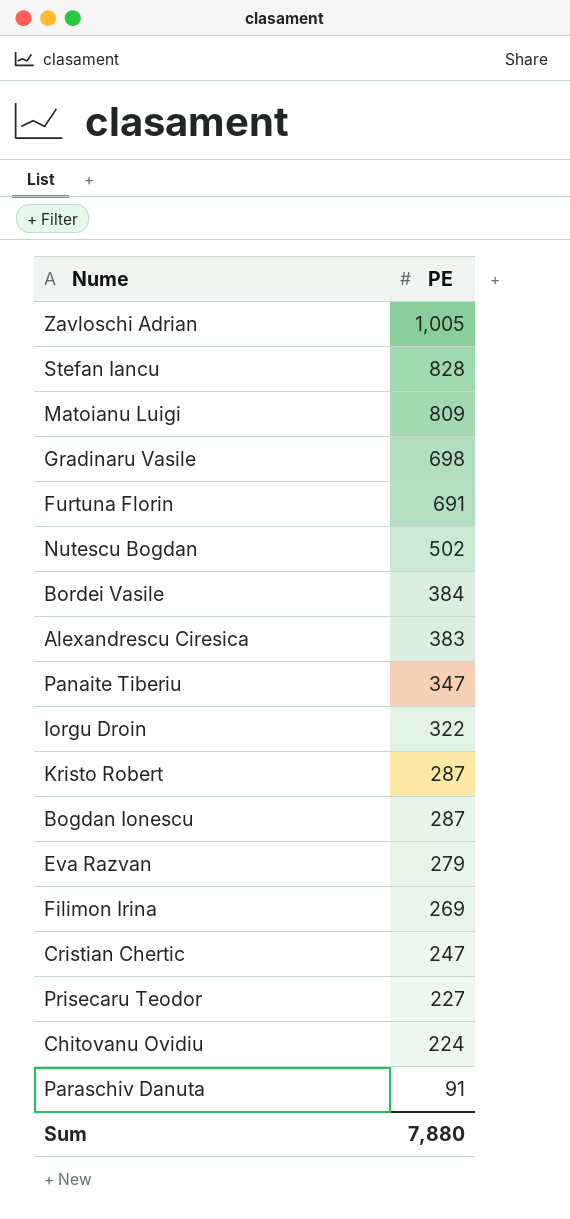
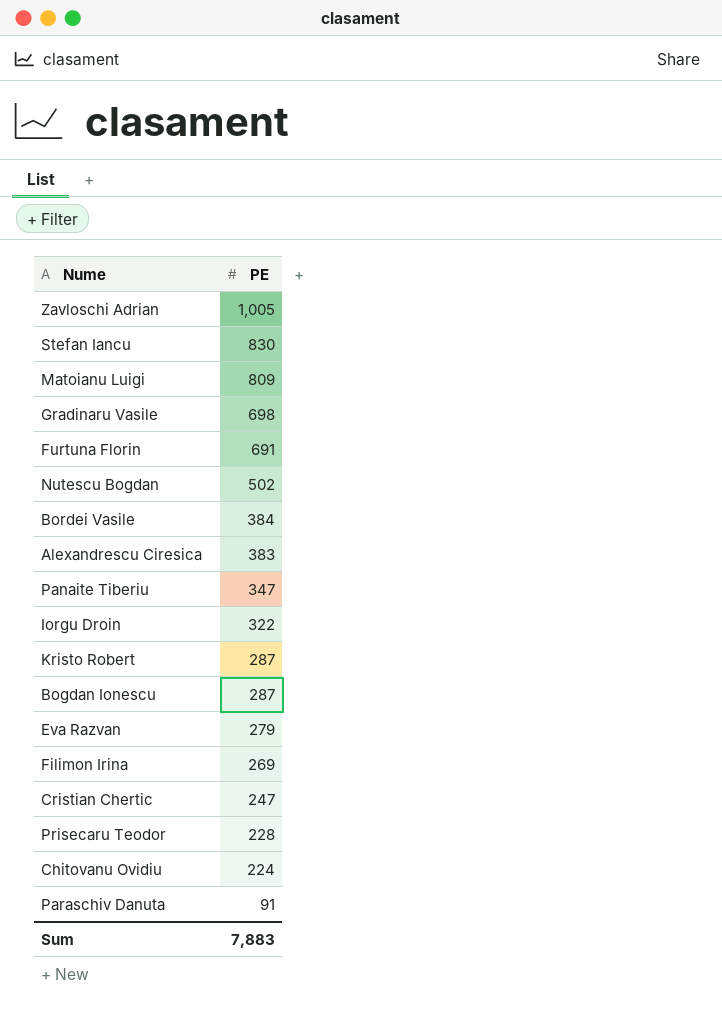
Stefan Iancu | PE: 828 -> 830
Prisecaru Teodor | PE: 227 -> 228
Sum | PE: 7,880 -> 7,883

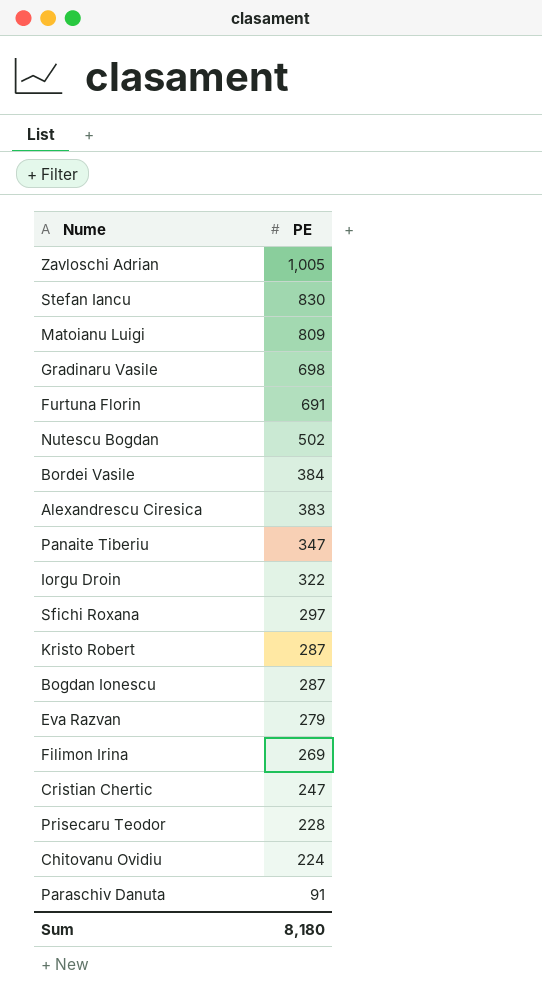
row Sfichi Roxana: none -> 297
Sum | PE: 7,883 -> 8,180

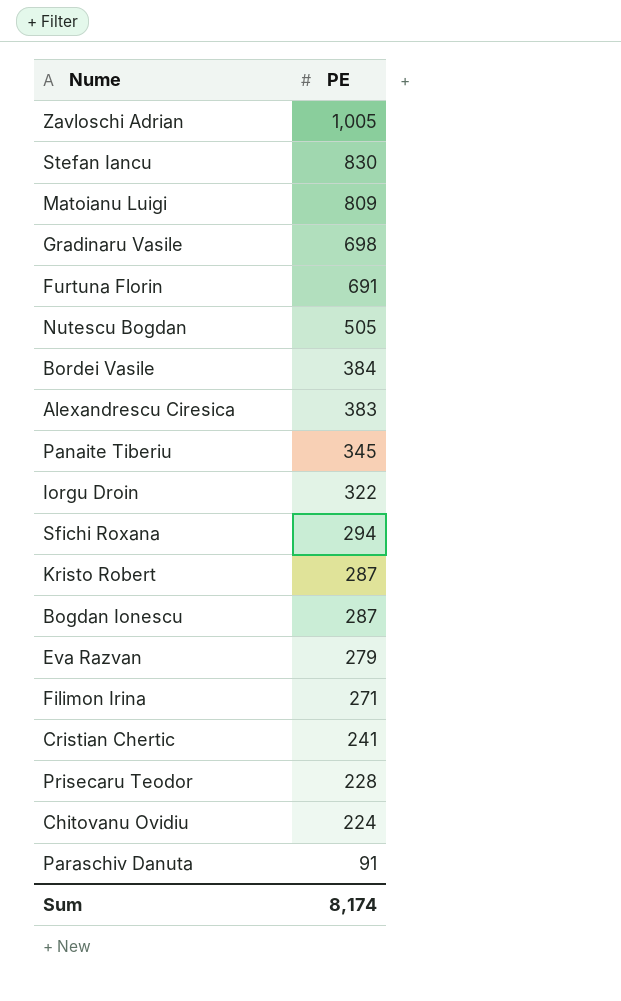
Nutescu Bogdan | PE: 502 -> 505
Panaite Tiberiu | PE: 347 -> 345
Sfichi Roxana | PE: 297 -> 294
Filimon Irina | PE: 269 -> 271
Cristian Chertic | PE: 247 -> 241
Sum | PE: 8,180 -> 8,174

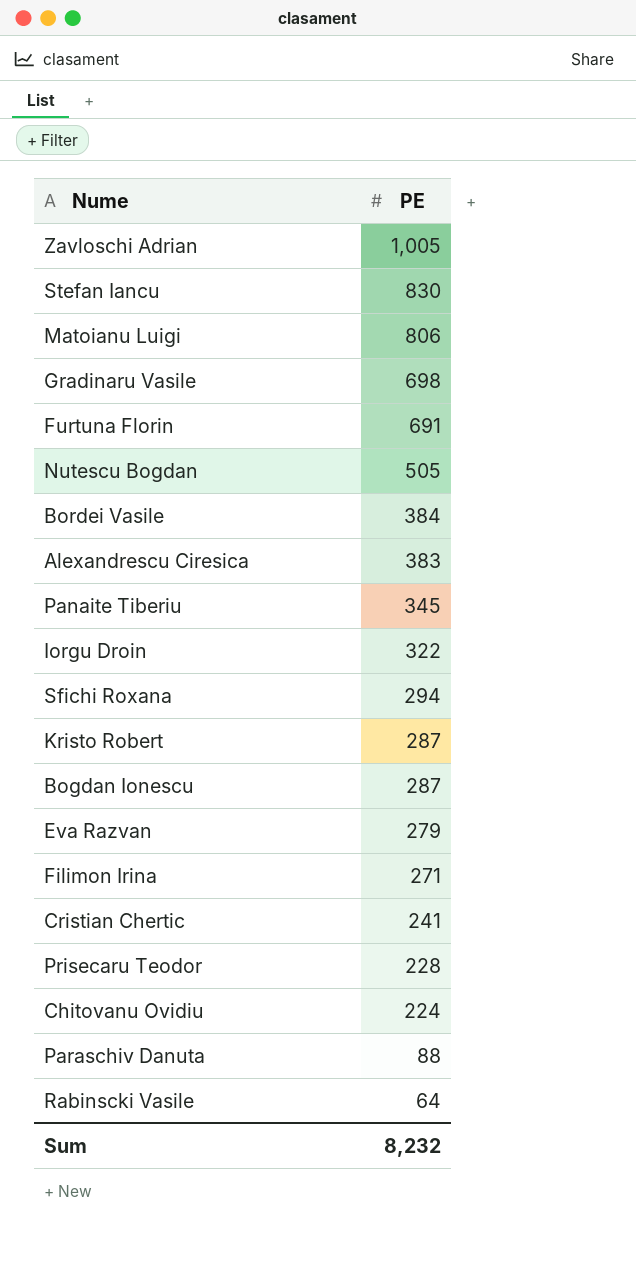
Matoianu Luigi | PE: 809 -> 806
Paraschiv Danuta | PE: 91 -> 88
row Rabinscki Vasile: none -> 64
Sum | PE: 8,174 -> 8,232

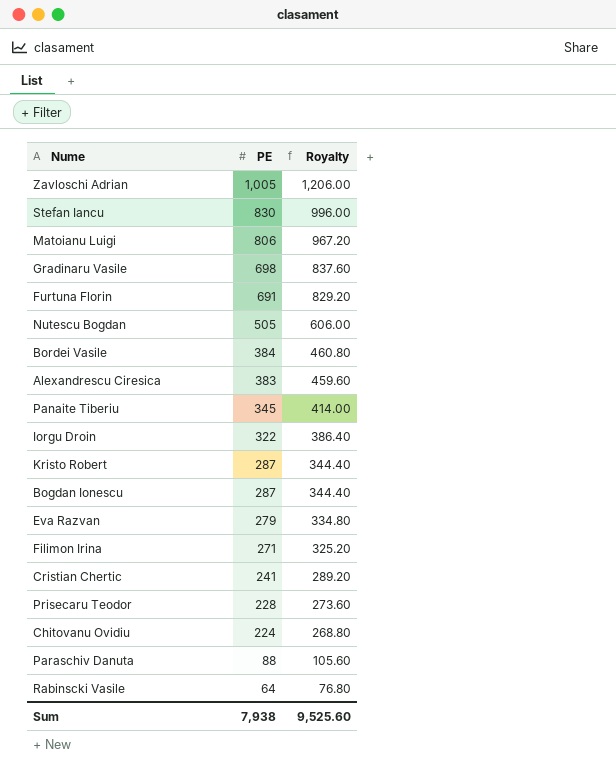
column Royalty | formula: none -> [PE] * 1.2
row Sfichi Roxana: 294 -> none
Sum | PE: 8,232 -> 7,938

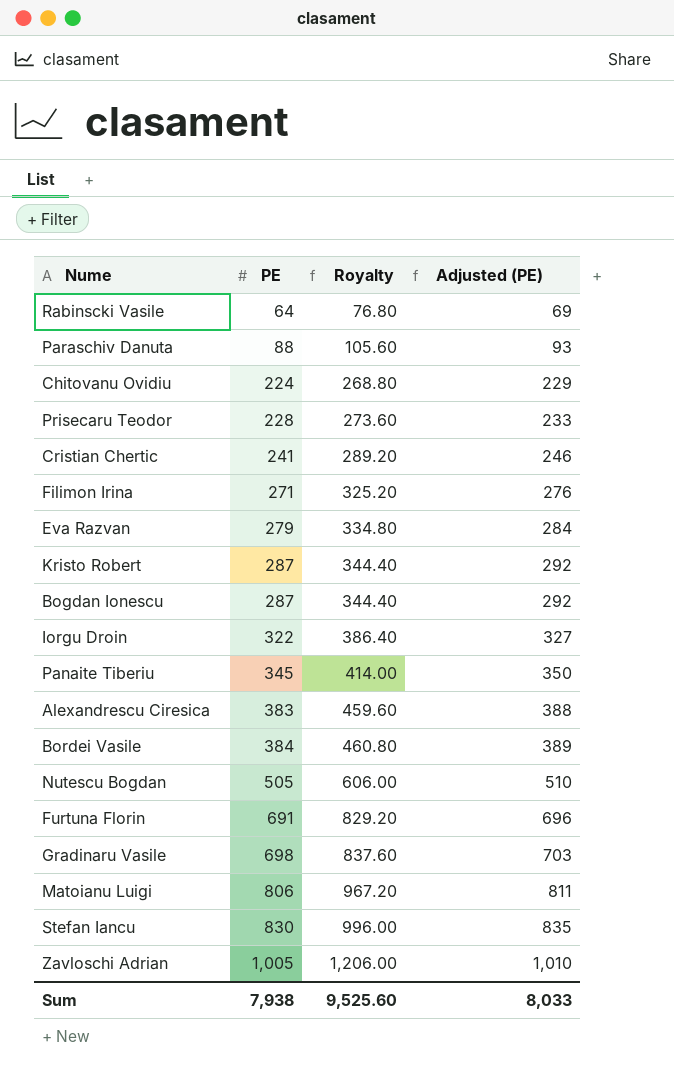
row order: PE descending -> PE ascending
column Adjusted (PE) | formula: none -> [PE] + 5

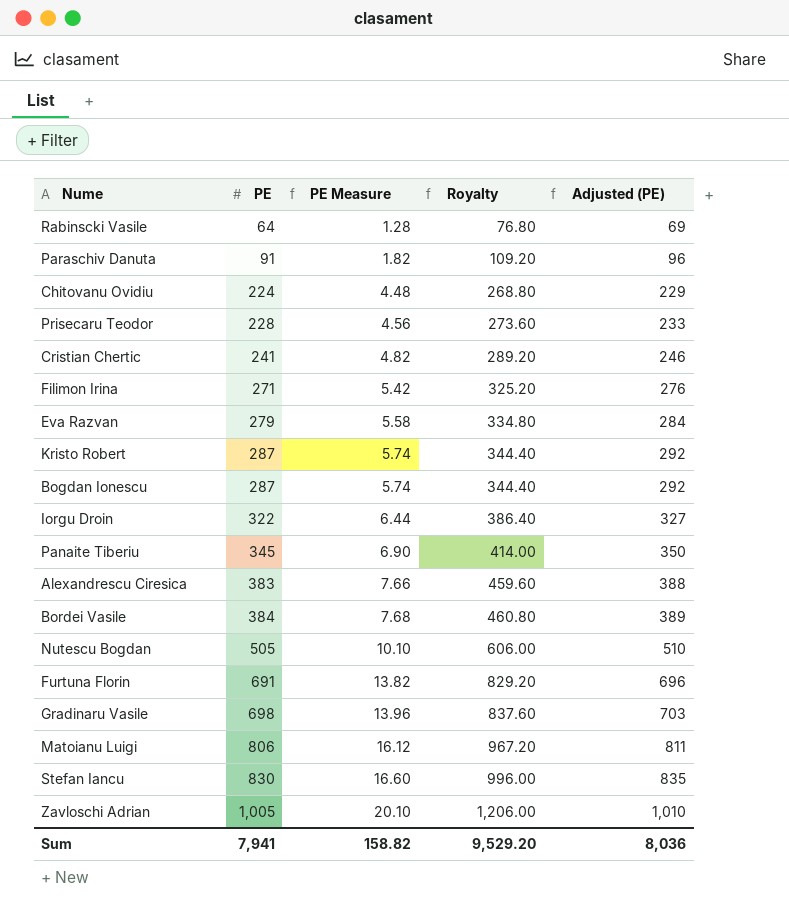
column PE Measure | formula: none -> [PE] * 0.02
Paraschiv Danuta | PE: 88 -> 91
Paraschiv Danuta | Royalty: 105.60 -> 109.20
Paraschiv Danuta | Adjusted (PE): 93 -> 96
Sum | PE: 7,938 -> 7,941
Sum | Royalty: 9,525.60 -> 9,529.20
Sum | Adjusted (PE): 8,033 -> 8,036

